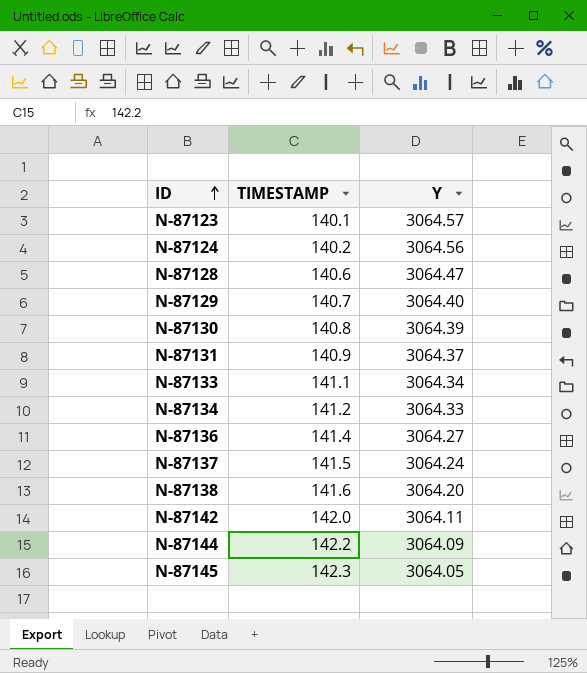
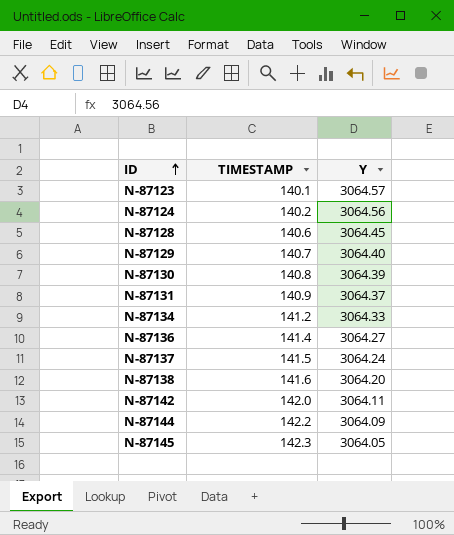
row N-87133: 141.1 | 3064.34 -> none
N-87128 | Y: 3064.47 -> 3064.45

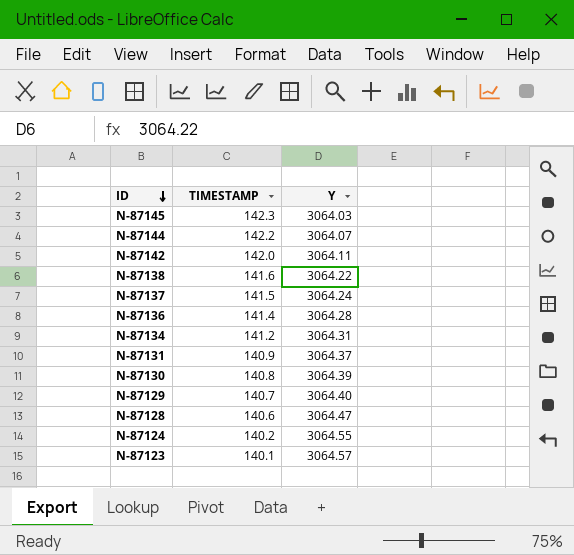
row order: ID ascending -> ID descending
N-87145 | Y: 3064.05 -> 3064.03
N-87144 | Y: 3064.09 -> 3064.07
N-87138 | Y: 3064.20 -> 3064.22
N-87136 | Y: 3064.27 -> 3064.28
N-87134 | Y: 3064.33 -> 3064.31
N-87128 | Y: 3064.45 -> 3064.47
N-87124 | Y: 3064.56 -> 3064.55

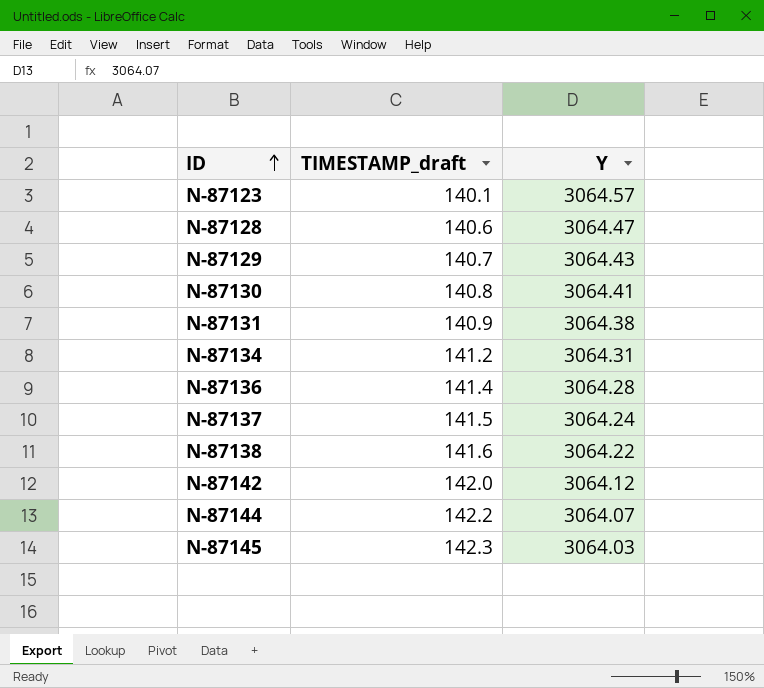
row order: ID descending -> ID ascending
column name: TIMESTAMP -> TIMESTAMP_draft
row N-87124: 140.2 | 3064.55 -> none
N-87129 | Y: 3064.40 -> 3064.43
N-87130 | Y: 3064.39 -> 3064.41
N-87131 | Y: 3064.37 -> 3064.38
N-87142 | Y: 3064.11 -> 3064.12

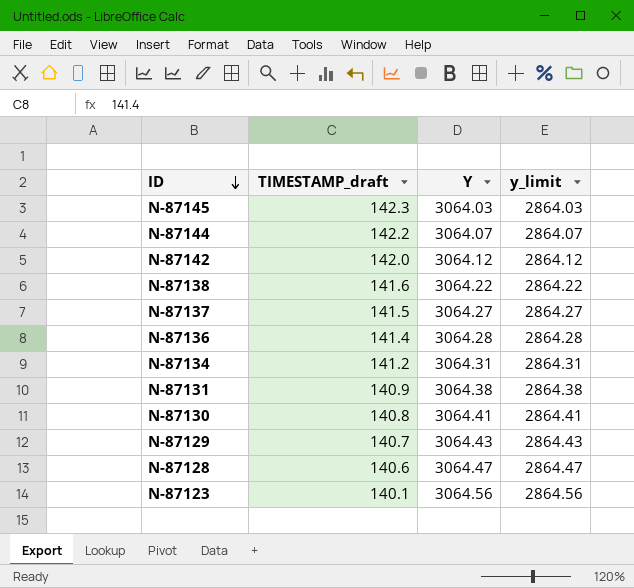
row order: ID ascending -> ID descending
column y_limit | formula: none -> [Y] - 200
N-87137 | Y: 3064.24 -> 3064.27
N-87123 | Y: 3064.57 -> 3064.56

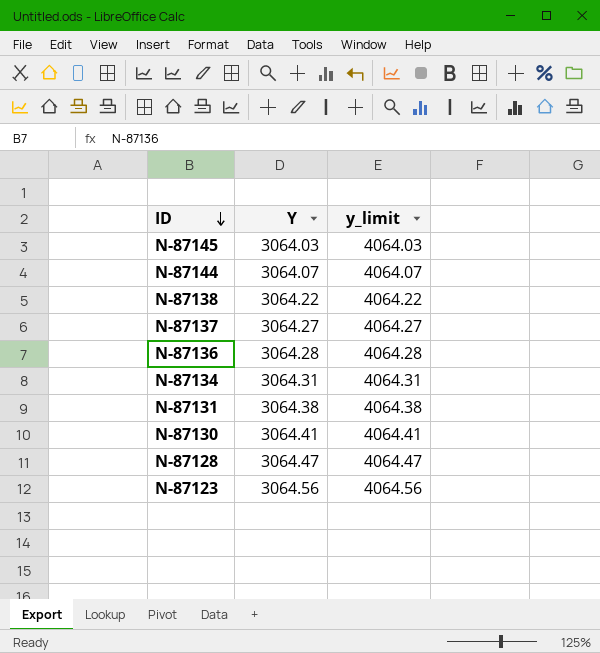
column TIMESTAMP_draft | position: 2 -> none
column y_limit | formula: [Y] - 200 -> [Y] + 1000
row N-87142: 142.0 | 3064.12 | 2864.12 -> none
row N-87129: 140.7 | 3064.43 | 2864.43 -> none

